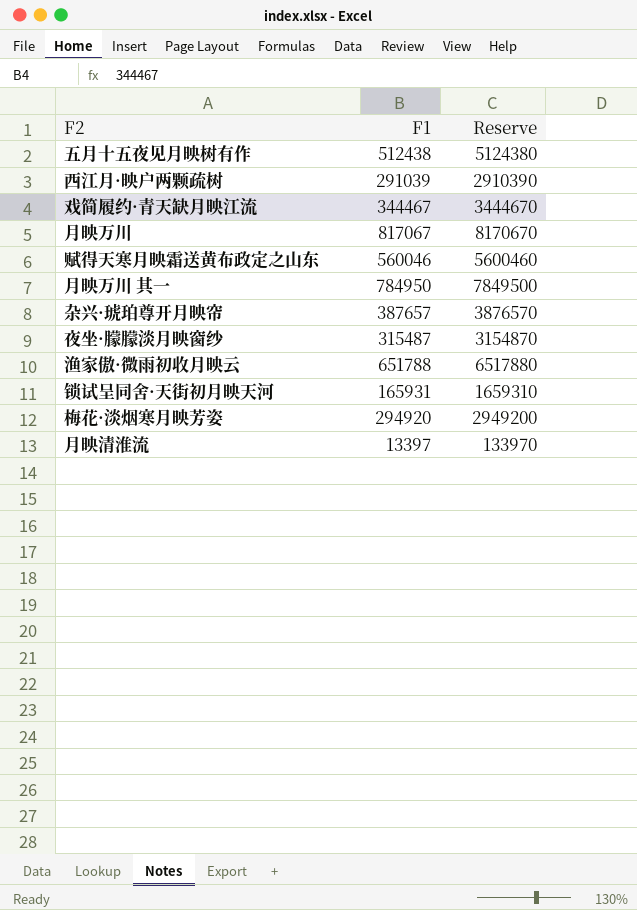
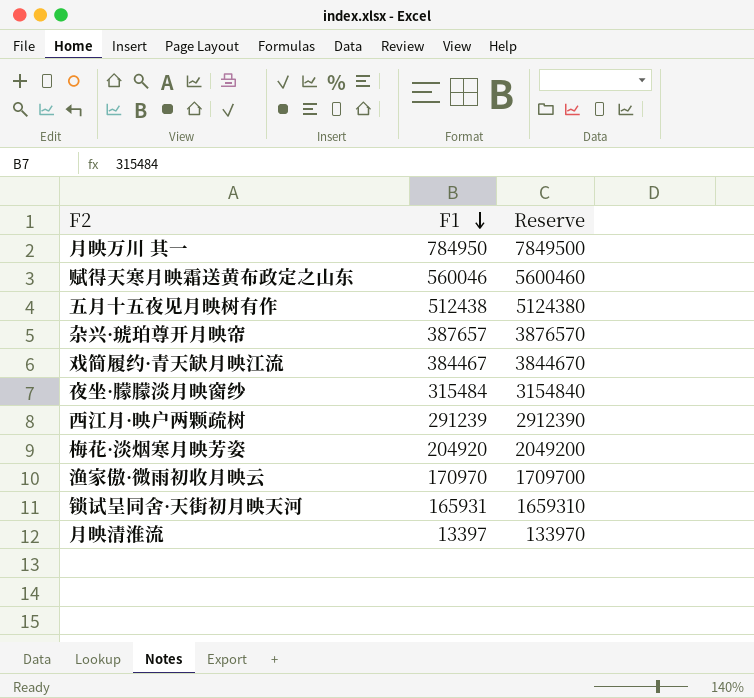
row order: none -> F1 descending
row 月映万川: 817067 | 8170670 -> none
戏简履约·青天缺月映江流 | F1: 344467 -> 384467
戏简履约·青天缺月映江流 | Reserve: 3444670 -> 3844670
夜坐·朦朦淡月映窗纱 | F1: 315487 -> 315484
夜坐·朦朦淡月映窗纱 | Reserve: 3154870 -> 3154840
西江月·映户两颗疏树 | F1: 291039 -> 291239
西江月·映户两颗疏树 | Reserve: 2910390 -> 2912390
梅花·淡烟寒月映芳姿 | F1: 294920 -> 204920
梅花·淡烟寒月映芳姿 | Reserve: 2949200 -> 2049200
渔家傲·微雨初收月映云 | F1: 651788 -> 170970
渔家傲·微雨初收月映云 | Reserve: 6517880 -> 1709700

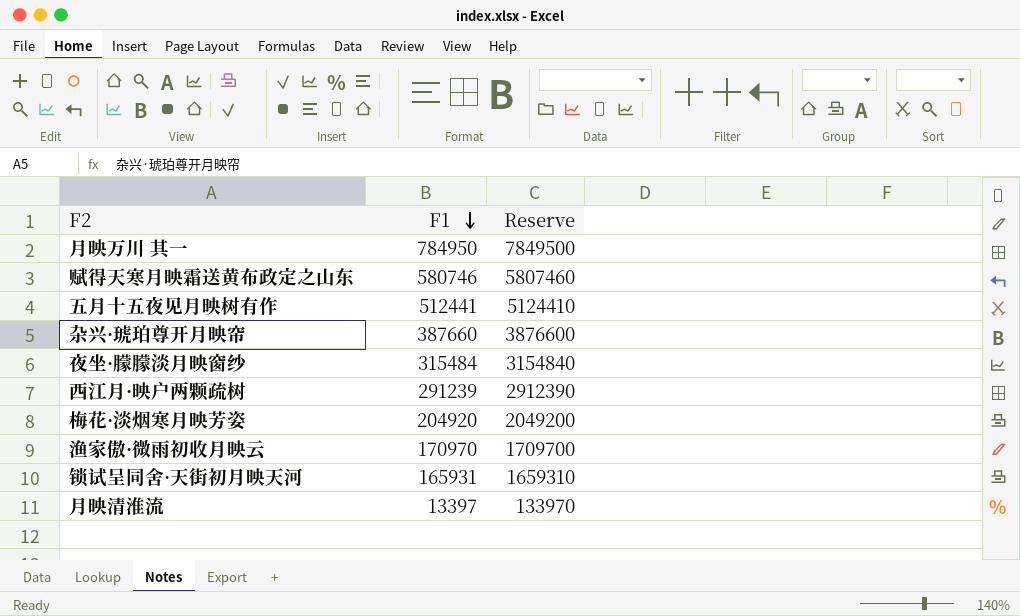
row 戏简履约·青天缺月映江流: 384467 | 3844670 -> none
赋得天寒月映霜送黄布政定之山东 | F1: 560046 -> 580746
赋得天寒月映霜送黄布政定之山东 | Reserve: 5600460 -> 5807460
五月十五夜见月映树有作 | F1: 512438 -> 512441
五月十五夜见月映树有作 | Reserve: 5124380 -> 5124410
杂兴·琥珀尊开月映帘 | F1: 387657 -> 387660
杂兴·琥珀尊开月映帘 | Reserve: 3876570 -> 3876600

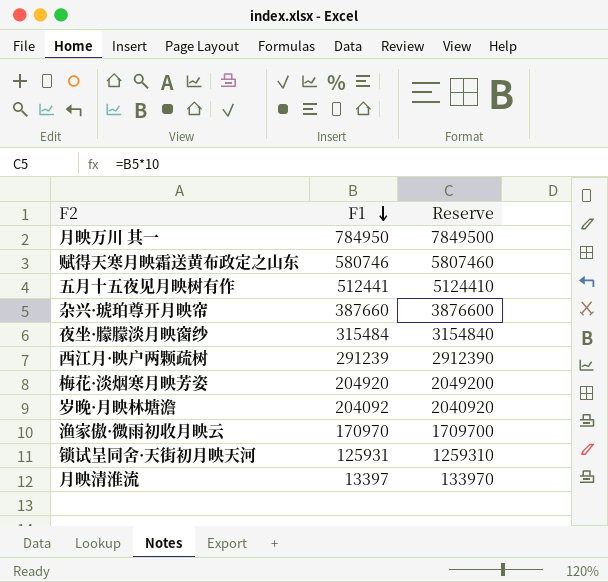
row 岁晚·月映林塘澹: none -> 204092 | 2040920
锁试呈同舍·天街初月映天河 | F1: 165931 -> 125931
锁试呈同舍·天街初月映天河 | Reserve: 1659310 -> 1259310

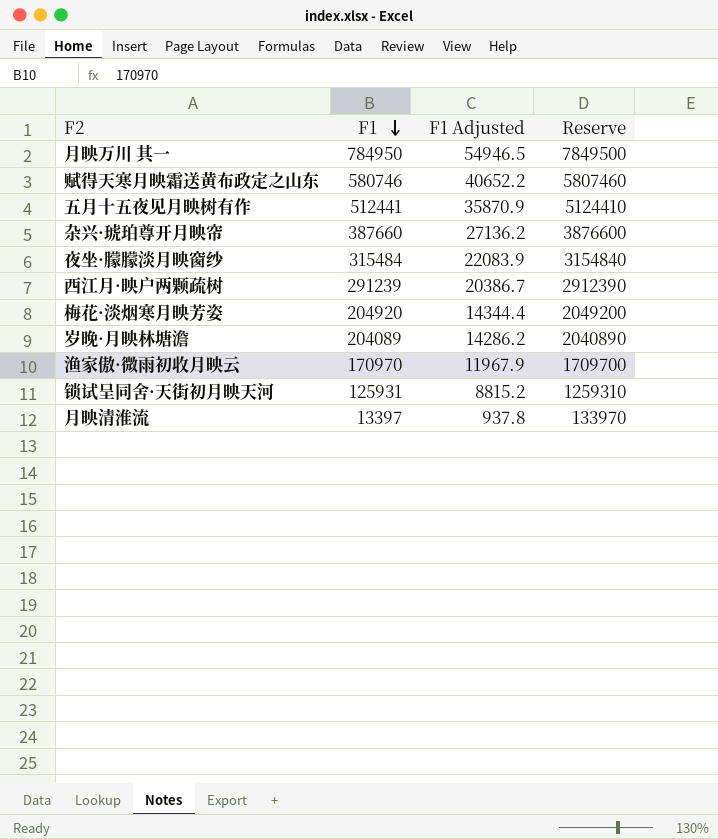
column F1 Adjusted | formula: none -> [F1] * 0.07
岁晚·月映林塘澹 | F1: 204092 -> 204089
岁晚·月映林塘澹 | Reserve: 2040920 -> 2040890

